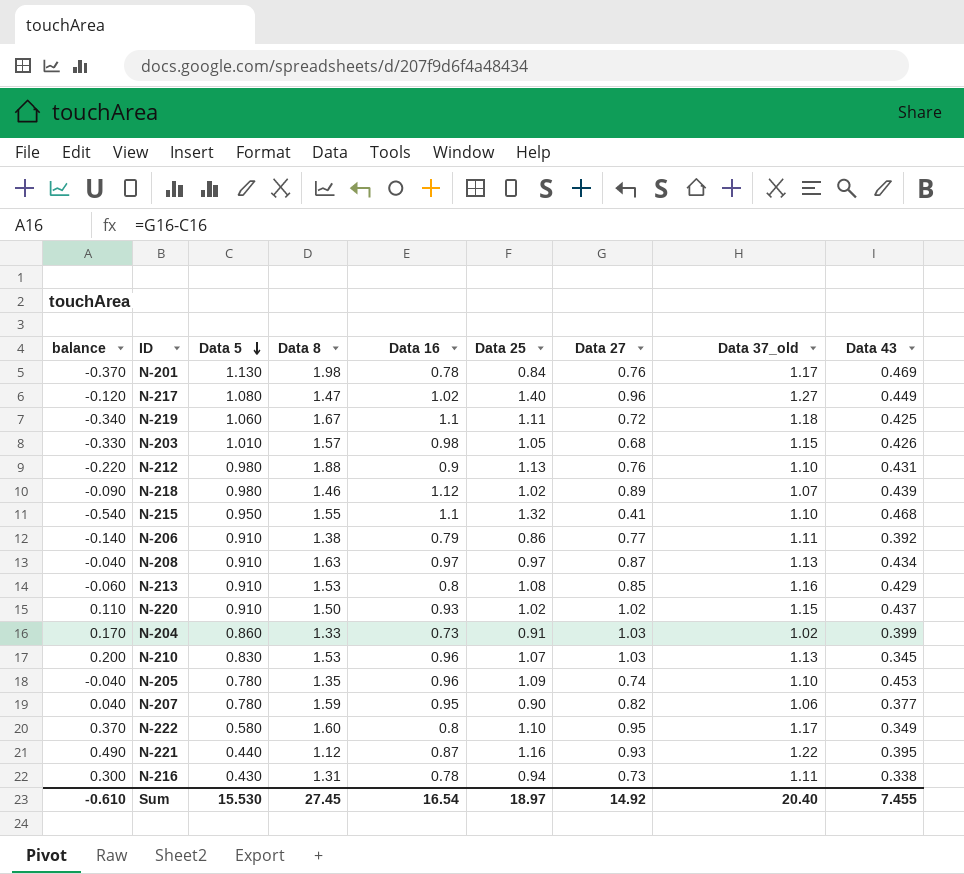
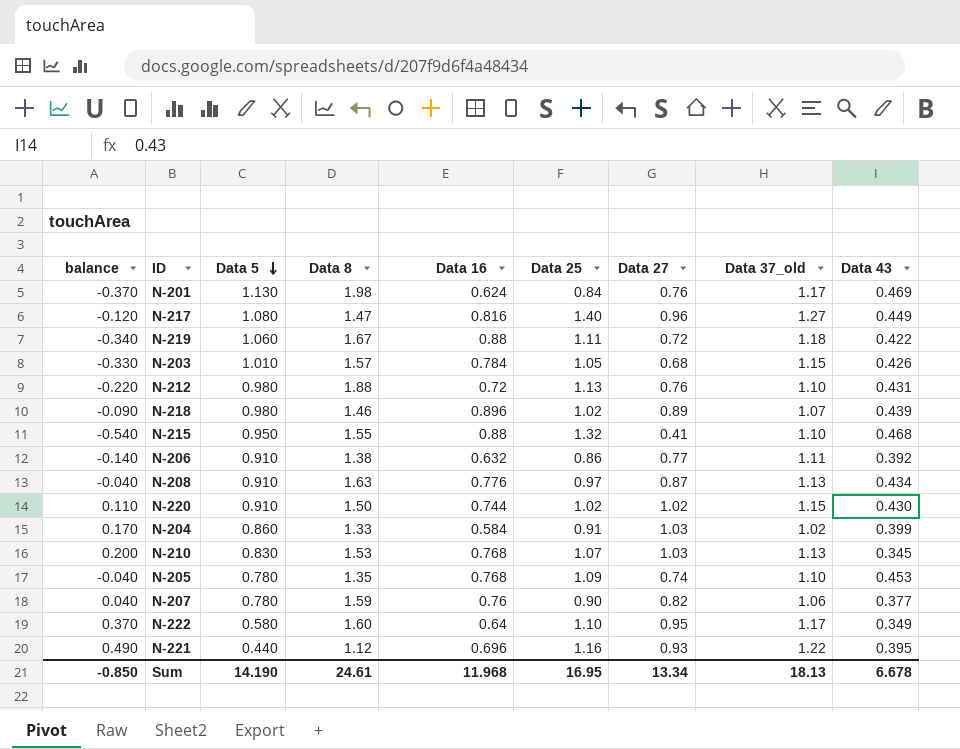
row N-213: -0.060 | 0.910 | 1.53 | 0.8 | 1.08 | 0.85 | 1.16 | 0.429 -> none
row N-216: 0.300 | 0.430 | 1.31 | 0.78 | 0.94 | 0.73 | 1.11 | 0.338 -> none
N-201 | Data 16: 0.78 -> 0.624
N-217 | Data 16: 1.02 -> 0.816
N-219 | Data 16: 1.1 -> 0.88
N-219 | Data 43: 0.425 -> 0.422
N-203 | Data 16: 0.98 -> 0.784
N-212 | Data 16: 0.9 -> 0.72
N-218 | Data 16: 1.12 -> 0.896
N-215 | Data 16: 1.1 -> 0.88
N-206 | Data 16: 0.79 -> 0.632
N-208 | Data 16: 0.97 -> 0.776
N-220 | Data 16: 0.93 -> 0.744
N-220 | Data 43: 0.437 -> 0.430
N-204 | Data 16: 0.73 -> 0.584
N-210 | Data 16: 0.96 -> 0.768
N-205 | Data 16: 0.96 -> 0.768
N-207 | Data 16: 0.95 -> 0.76
N-222 | Data 16: 0.8 -> 0.64
N-221 | Data 16: 0.87 -> 0.696
Sum | balance: -0.610 -> -0.850
Sum | Data 5: 15.530 -> 14.190
Sum | Data 8: 27.45 -> 24.61
Sum | Data 16: 16.54 -> 11.968
Sum | Data 25: 18.97 -> 16.95
Sum | Data 27: 14.92 -> 13.34
Sum | Data 37_old: 20.40 -> 18.13
Sum | Data 43: 7.455 -> 6.678

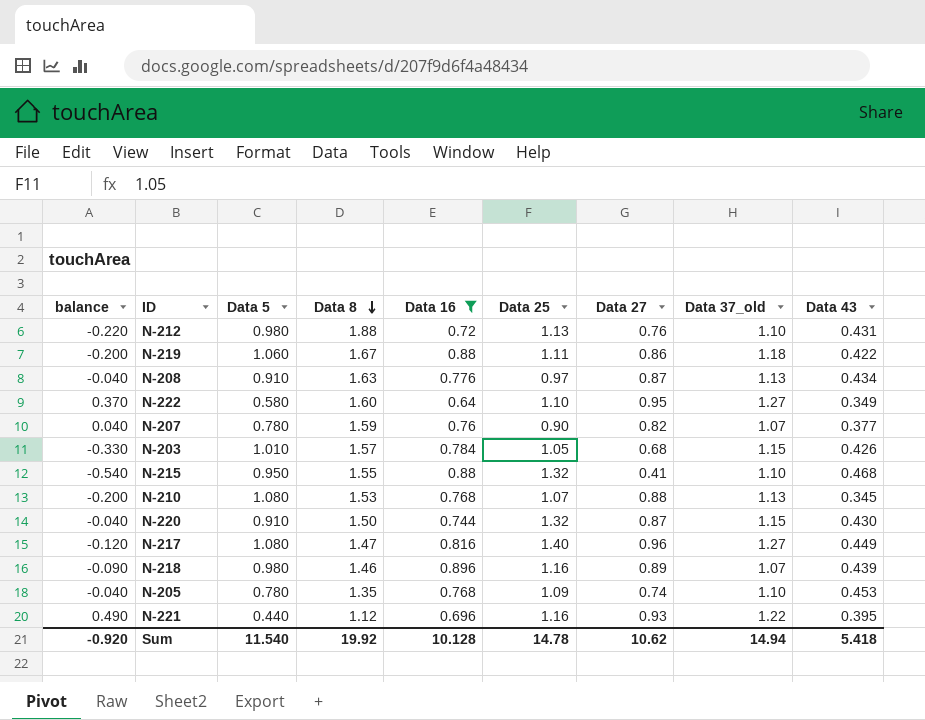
filter: none -> Data 16 >= 0.64
row order: Data 5 descending -> Data 8 descending
N-219 | balance: -0.340 -> -0.200
N-219 | Data 27: 0.72 -> 0.86
N-222 | Data 37_old: 1.17 -> 1.27
N-207 | Data 37_old: 1.06 -> 1.07
N-210 | balance: 0.200 -> -0.200
N-210 | Data 5: 0.830 -> 1.080
N-210 | Data 27: 1.03 -> 0.88
N-220 | balance: 0.110 -> -0.040
N-220 | Data 25: 1.02 -> 1.32
N-220 | Data 27: 1.02 -> 0.87
N-218 | Data 25: 1.02 -> 1.16
Sum | balance: -0.850 -> -0.920
Sum | Data 5: 14.190 -> 11.540
Sum | Data 8: 24.61 -> 19.92
Sum | Data 16: 11.968 -> 10.128
Sum | Data 25: 16.95 -> 14.78
Sum | Data 27: 13.34 -> 10.62
Sum | Data 37_old: 18.13 -> 14.94
Sum | Data 43: 6.678 -> 5.418

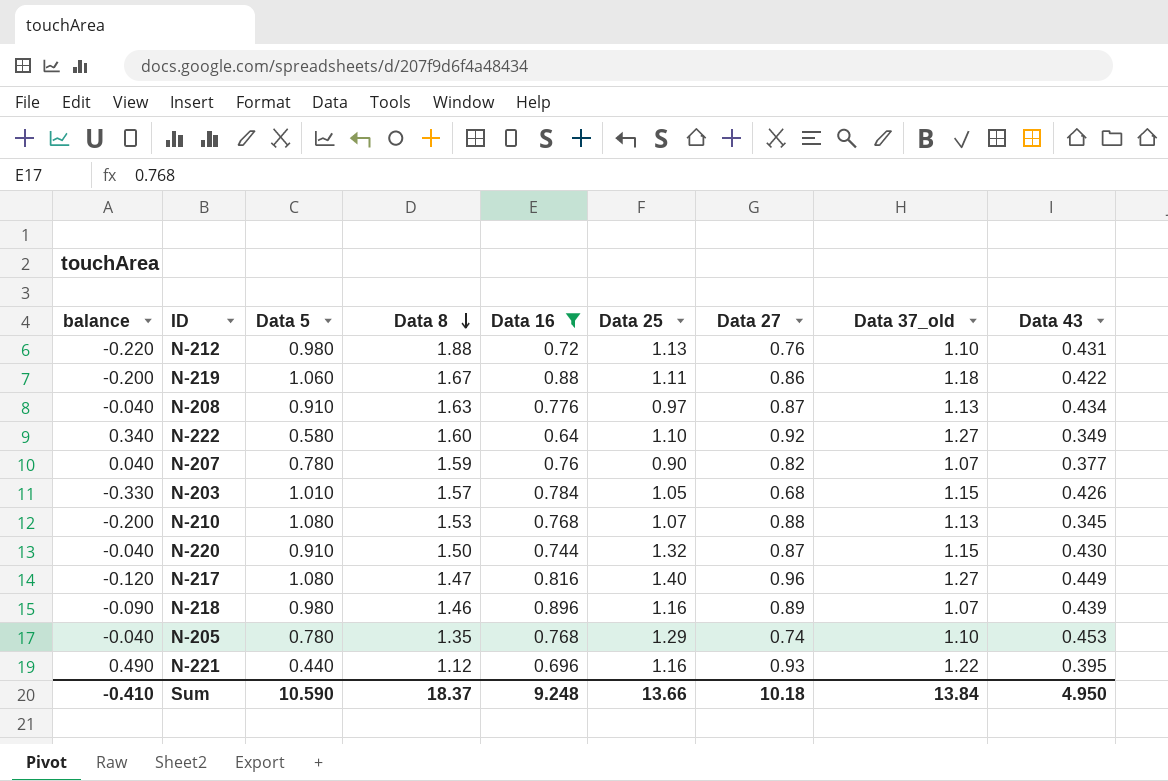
row N-215: -0.540 | 0.950 | 1.55 | 0.88 | 1.32 | 0.41 | 1.10 | 0.468 -> none
N-222 | balance: 0.370 -> 0.340
N-222 | Data 27: 0.95 -> 0.92
N-205 | Data 25: 1.09 -> 1.29
Sum | balance: -0.920 -> -0.410
Sum | Data 5: 11.540 -> 10.590
Sum | Data 8: 19.92 -> 18.37
Sum | Data 16: 10.128 -> 9.248
Sum | Data 25: 14.78 -> 13.66
Sum | Data 27: 10.62 -> 10.18
Sum | Data 37_old: 14.94 -> 13.84
Sum | Data 43: 5.418 -> 4.950

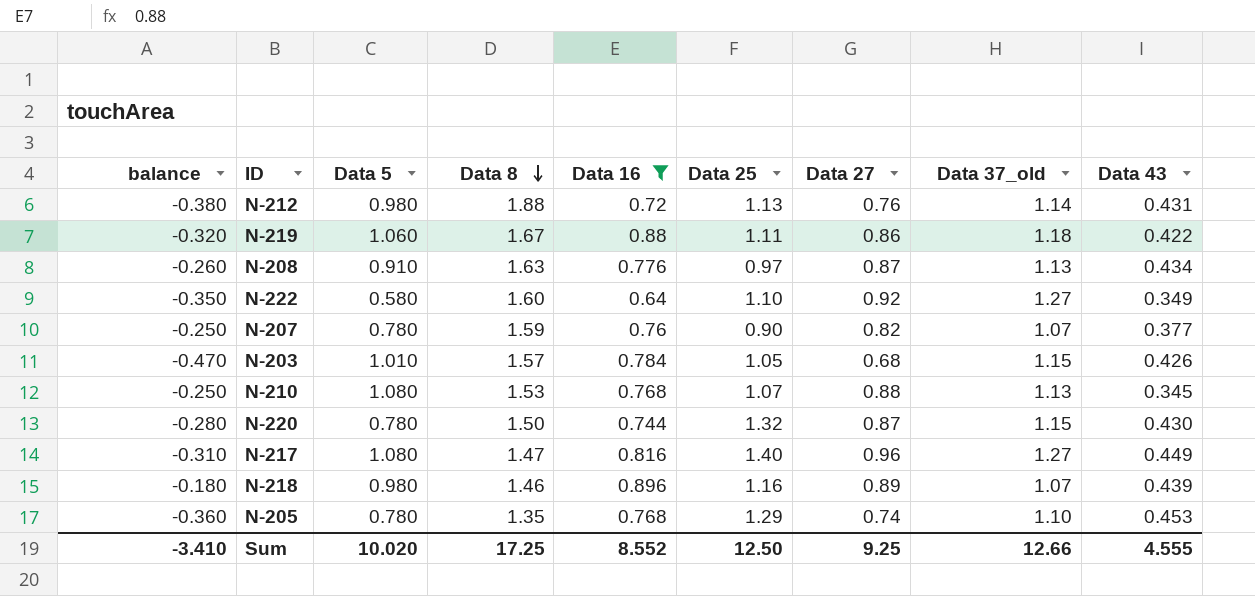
column balance | formula: [Data 27] - [Data 5] -> [Data 27] - [Data 37_old]
row N-221: 0.490 | 0.440 | 1.12 | 0.696 | 1.16 | 0.93 | 1.22 | 0.395 -> none
N-212 | Data 37_old: 1.10 -> 1.14
N-220 | Data 5: 0.910 -> 0.780
Sum | balance: -0.410 -> -3.410
Sum | Data 5: 10.590 -> 10.020
Sum | Data 8: 18.37 -> 17.25
Sum | Data 16: 9.248 -> 8.552
Sum | Data 25: 13.66 -> 12.50
Sum | Data 27: 10.18 -> 9.25
Sum | Data 37_old: 13.84 -> 12.66
Sum | Data 43: 4.950 -> 4.555

